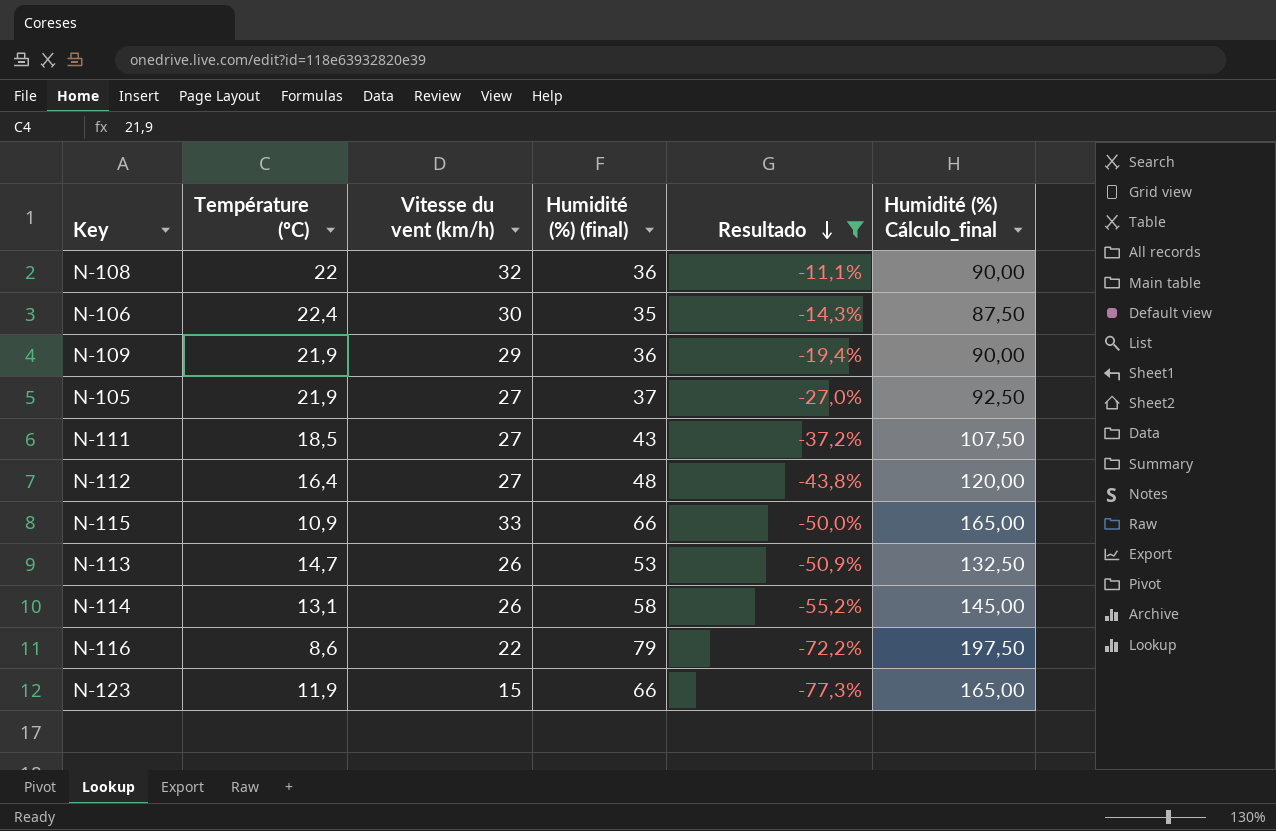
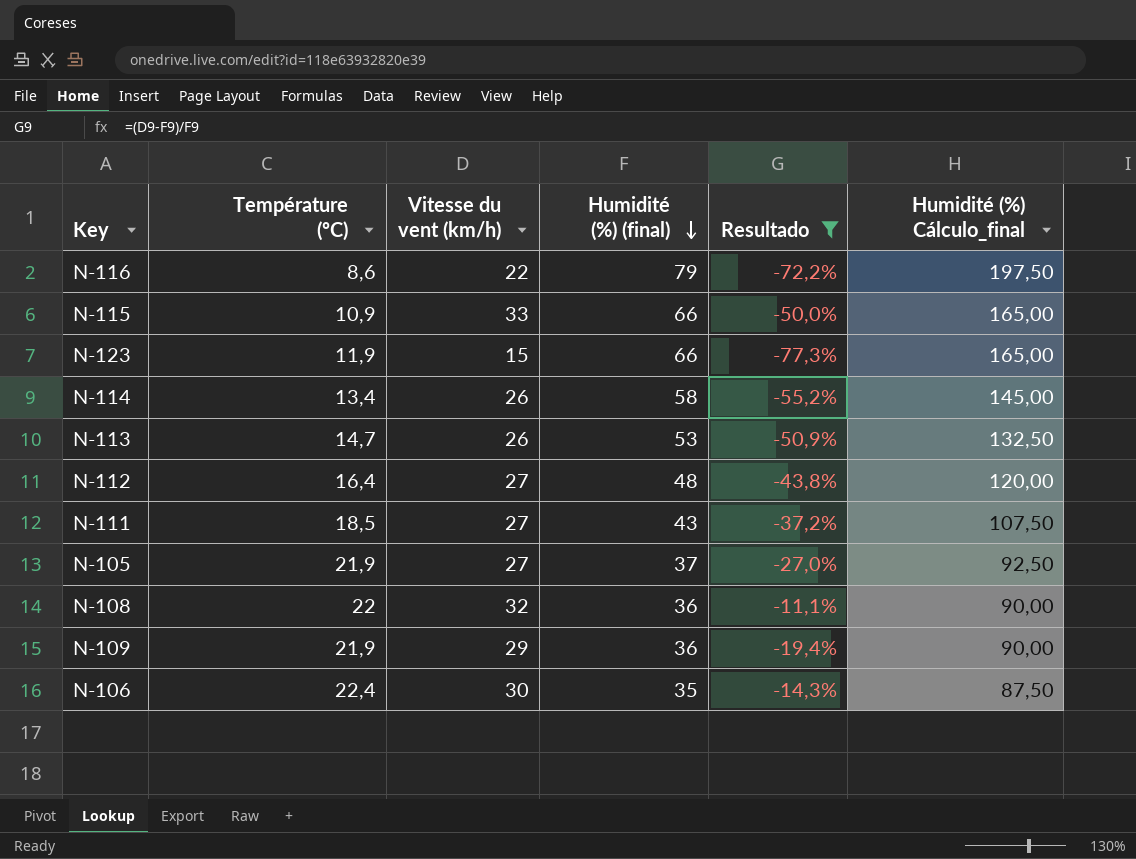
row order: Resultado descending -> Humidité (%) (final) descending
N-114 | Température (ºC): 13,1 -> 13,4

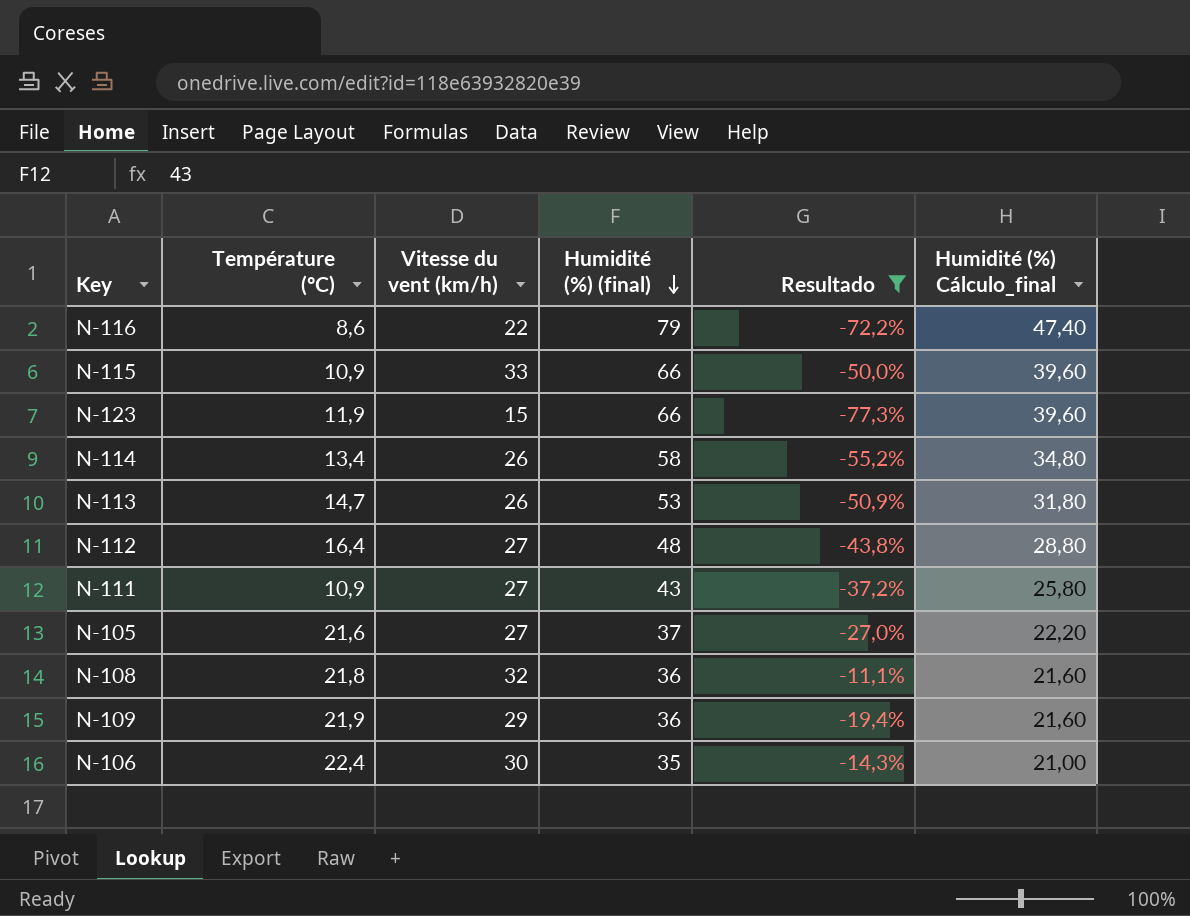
column Humidité (%) Cálculo_final | formula: [Humidité (%) (final)] * 2,5 -> [Humidité (%) (final)] * 0,6
N-111 | Température (ºC): 18,5 -> 10,9
N-105 | Température (ºC): 21,9 -> 21,6
N-108 | Température (ºC): 22 -> 21,8

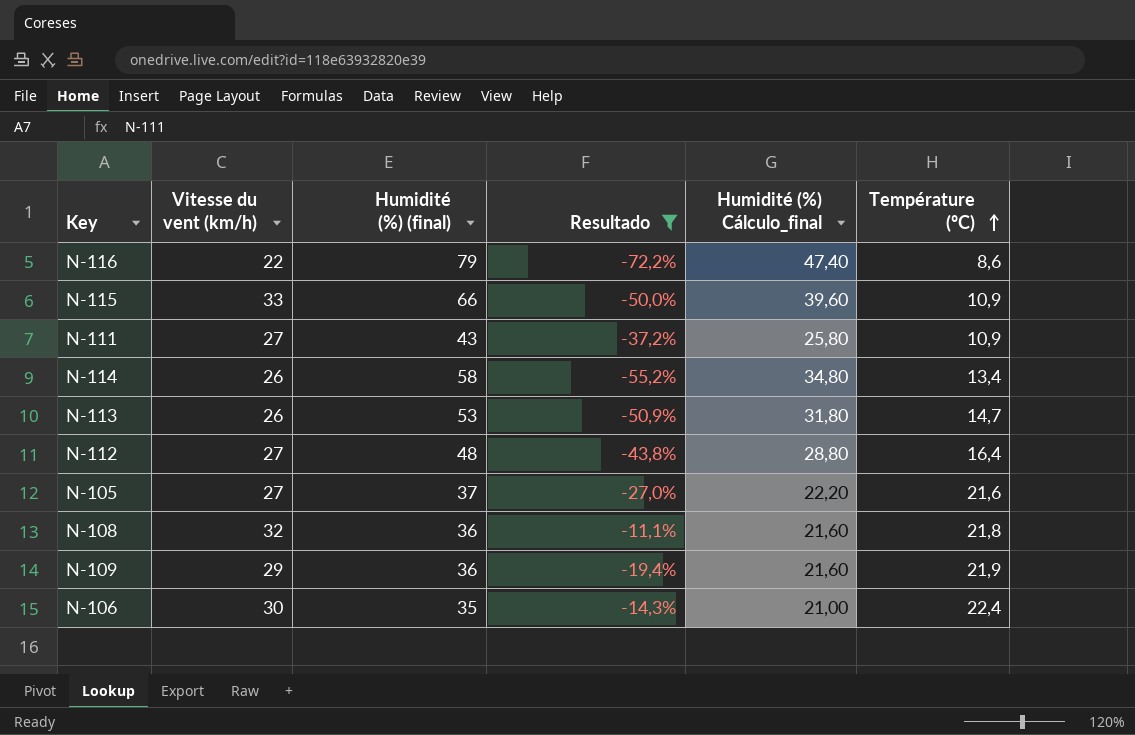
row order: Humidité (%) (final) descending -> Température (ºC) ascending
column Température (ºC) | position: 2 -> 6
row N-123: 11,9 | 15 | 66 | -77,3% | 39,60 -> none

